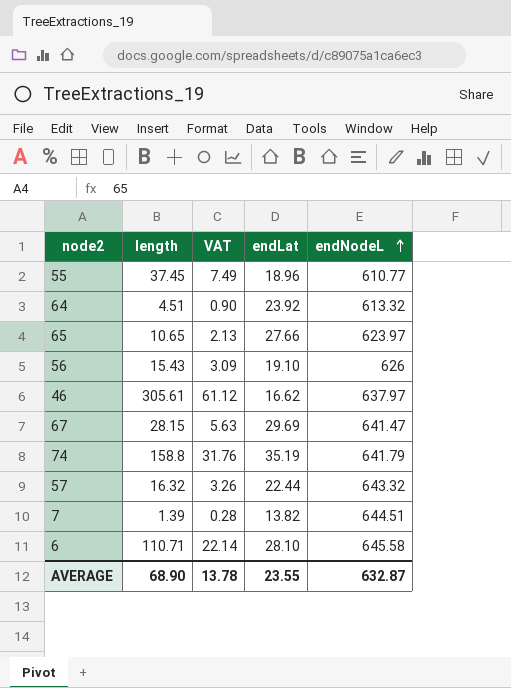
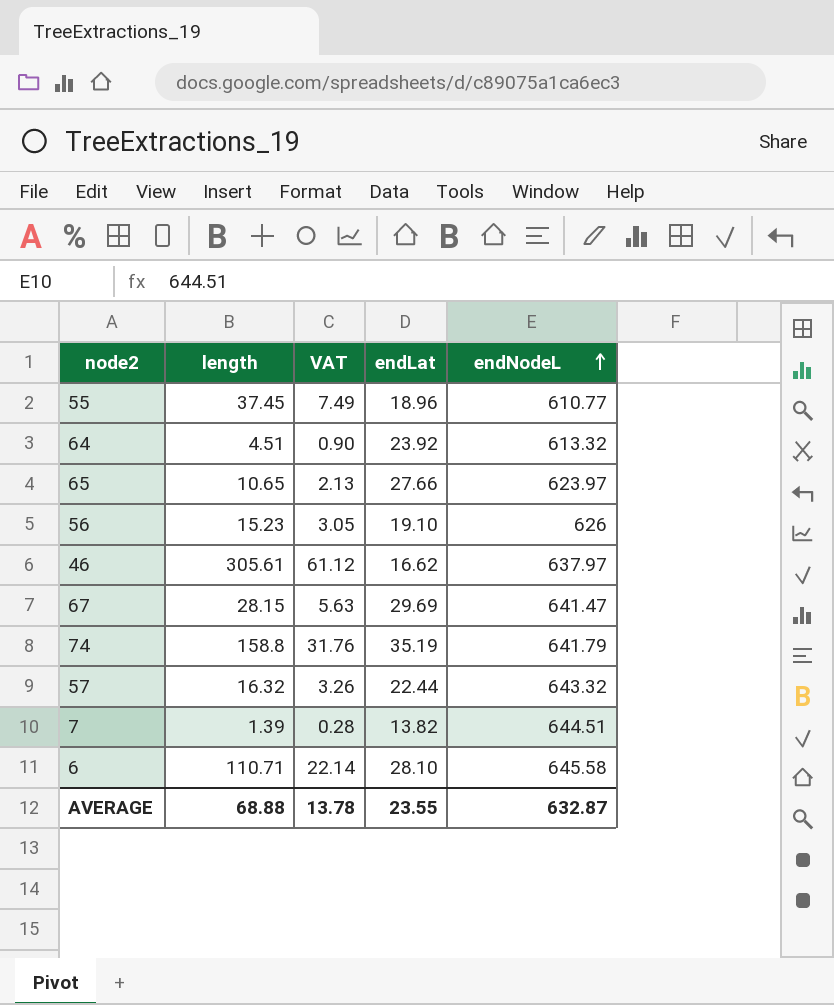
56 | length: 15.43 -> 15.23
56 | VAT: 3.09 -> 3.05
AVERAGE | length: 68.90 -> 68.88

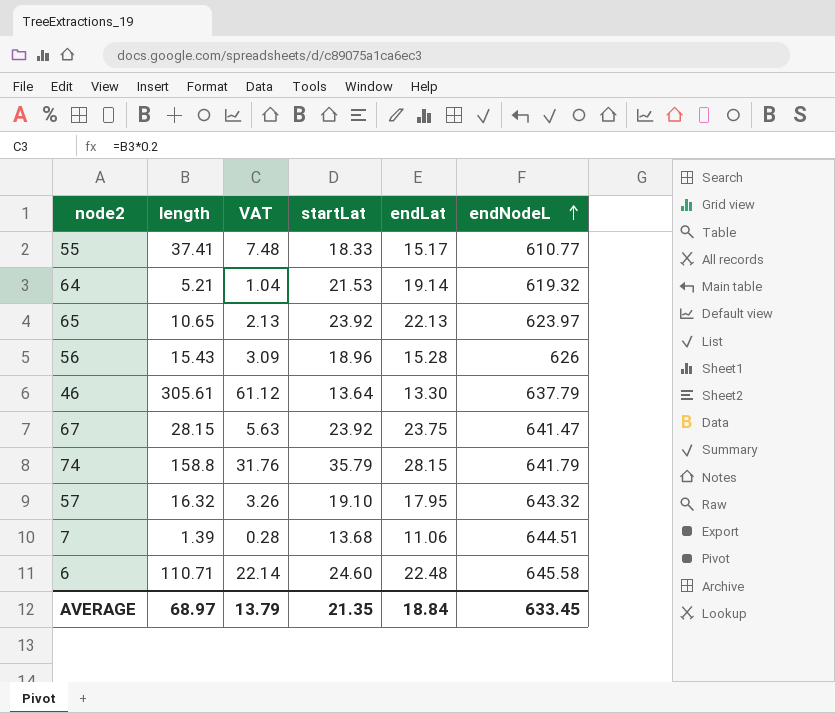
column startLat | position: none -> 4
55 | length: 37.45 -> 37.41
55 | VAT: 7.49 -> 7.48
55 | endLat: 18.96 -> 15.17
64 | length: 4.51 -> 5.21
64 | VAT: 0.90 -> 1.04
64 | endLat: 23.92 -> 19.14
64 | endNodeL: 613.32 -> 619.32
65 | endLat: 27.66 -> 22.13
56 | length: 15.23 -> 15.43
56 | VAT: 3.05 -> 3.09
56 | endLat: 19.10 -> 15.28
46 | endLat: 16.62 -> 13.30
46 | endNodeL: 637.97 -> 637.79
67 | endLat: 29.69 -> 23.75
74 | endLat: 35.19 -> 28.15
57 | endLat: 22.44 -> 17.95
7 | endLat: 13.82 -> 11.06
6 | endLat: 28.10 -> 22.48
AVERAGE | length: 68.88 -> 68.97
AVERAGE | VAT: 13.78 -> 13.79
AVERAGE | endLat: 23.55 -> 18.84
AVERAGE | endNodeL: 632.87 -> 633.45

